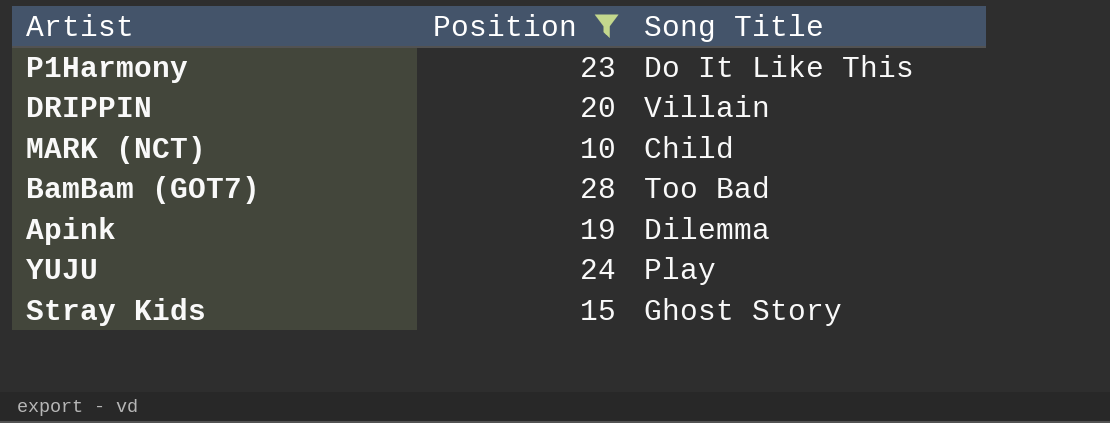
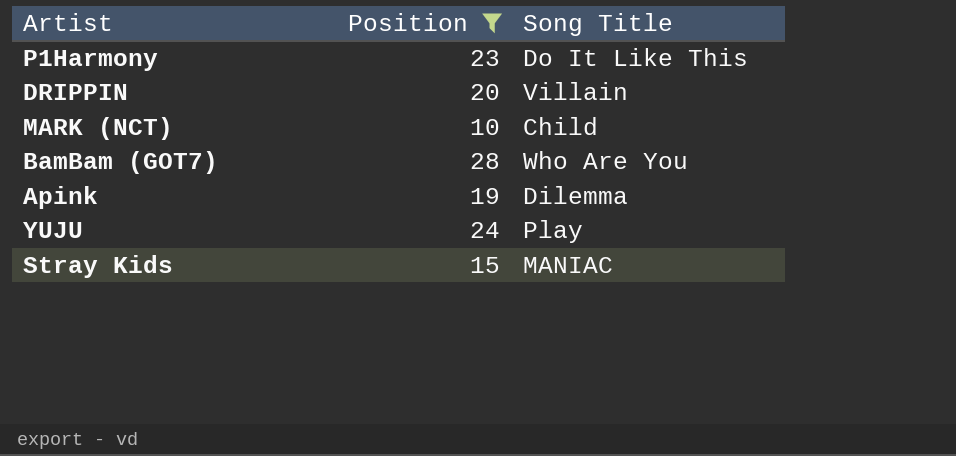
BamBam (GOT7) | Song Title: Too Bad -> Who Are You
Stray Kids | Song Title: Ghost Story -> MANIAC

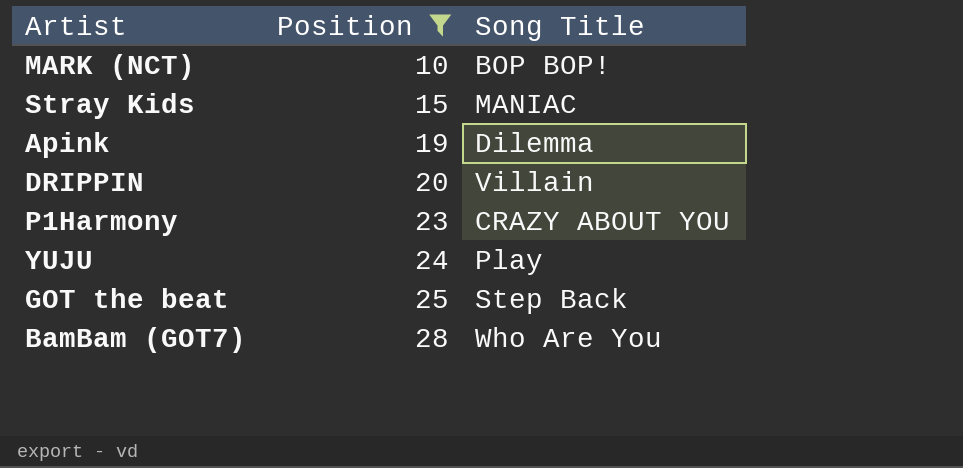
row order: none -> Position ascending
MARK (NCT) | Song Title: Child -> BOP BOP!
P1Harmony | Song Title: Do It Like This -> CRAZY ABOUT YOU
row GOT the beat: none -> 25 | Step Back

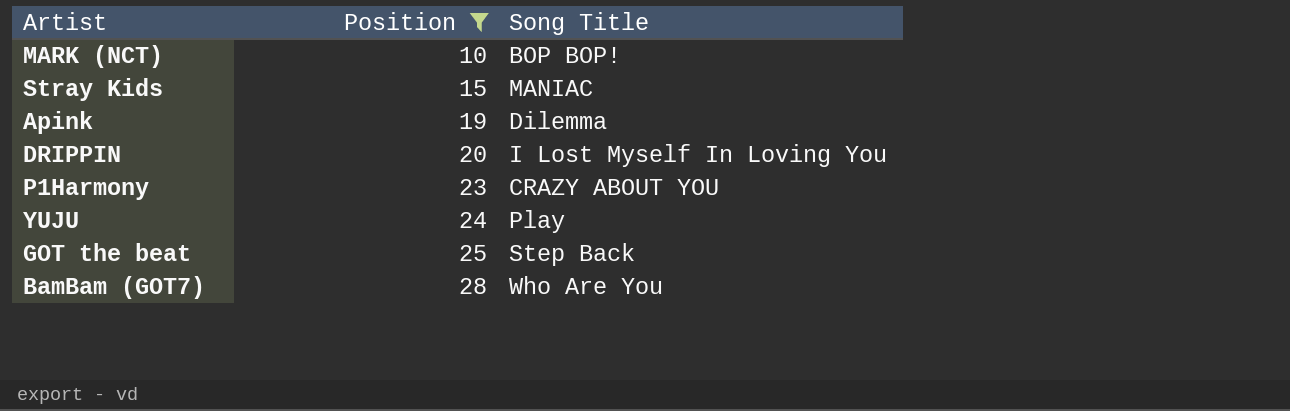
DRIPPIN | Song Title: Villain -> I Lost Myself In Loving You

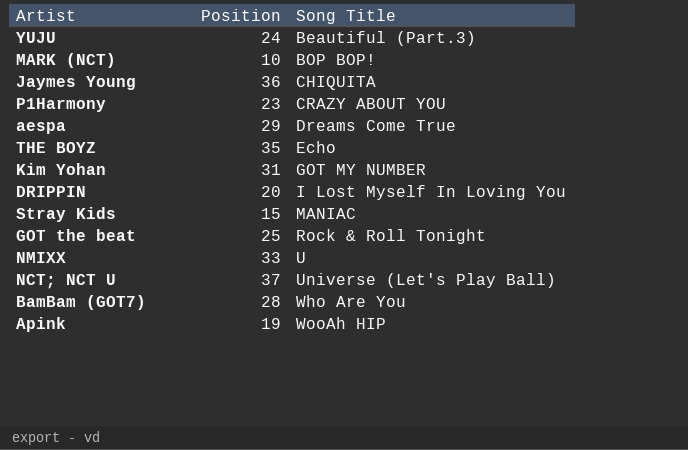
filter: Position <= 28 -> none
row order: Position ascending -> Song Title ascending
YUJU | Song Title: Play -> Beautiful (Part.3)
GOT the beat | Song Title: Step Back -> Rock & Roll Tonight
Apink | Song Title: Dilemma -> WooAh HIP

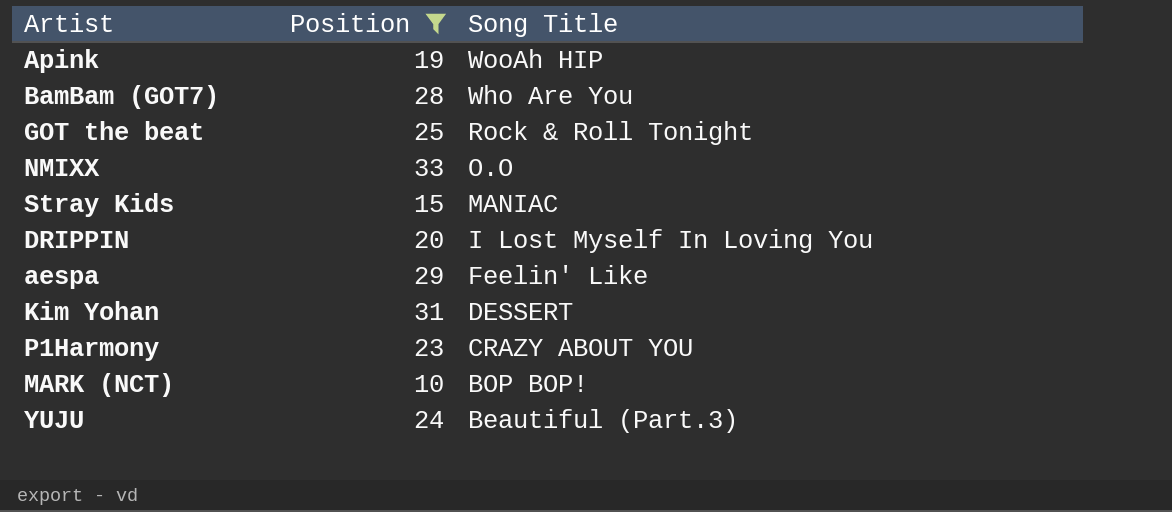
filter: none -> Position <= 33
row order: Song Title ascending -> Song Title descending
NMIXX | Song Title: U -> O.O
aespa | Song Title: Dreams Come True -> Feelin' Like
Kim Yohan | Song Title: GOT MY NUMBER -> DESSERT

